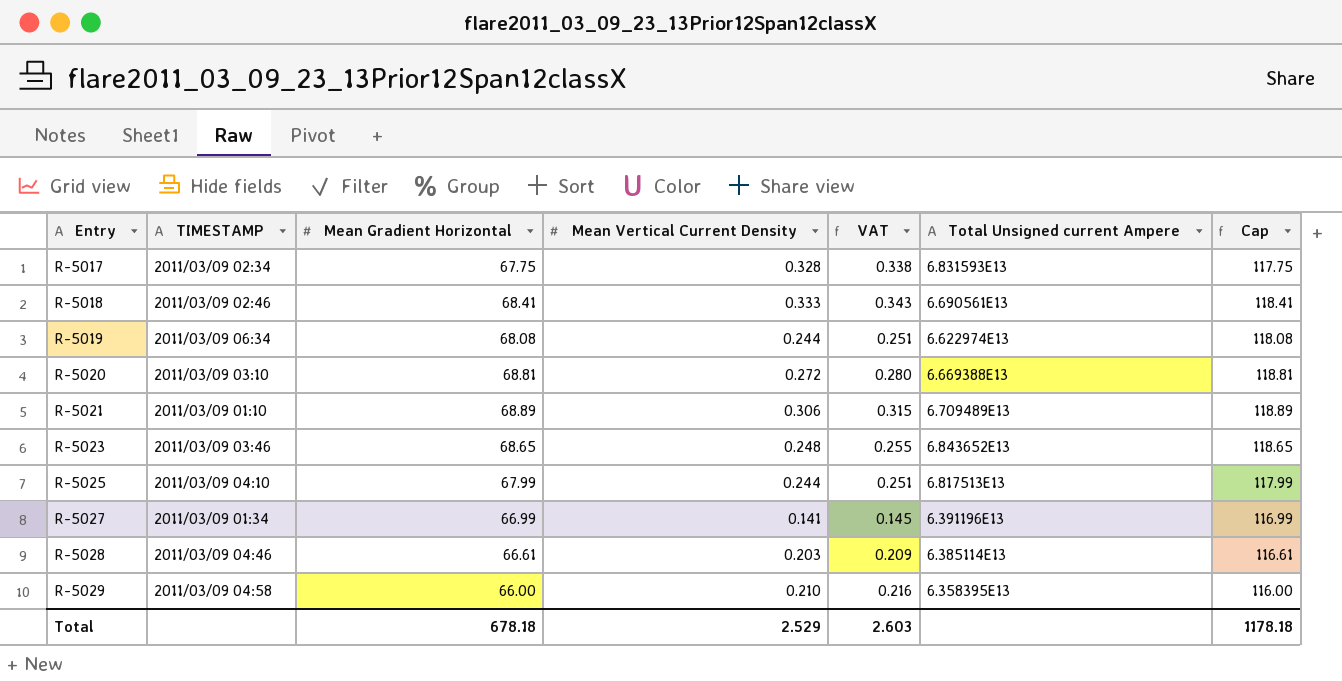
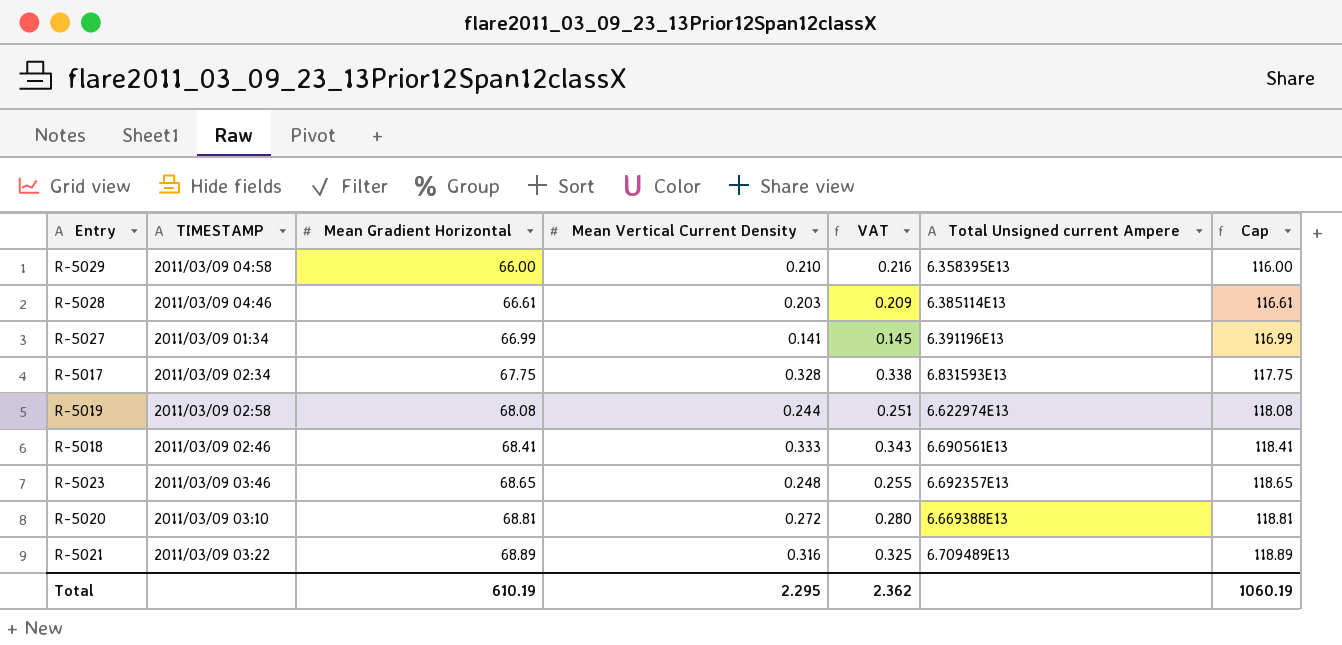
row order: Entry ascending -> Mean Gradient Horizontal ascending
row R-5025: 2011/03/09 04:10 | 67.99 | 0.244 | 0.251 | 6.817513E13 | 117.99 -> none
R-5019 | TIMESTAMP: 2011/03/09 06:34 -> 2011/03/09 02:58
R-5023 | Total Unsigned current Ampere: 6.843652E13 -> 6.692357E13
R-5021 | TIMESTAMP: 2011/03/09 01:10 -> 2011/03/09 03:22
R-5021 | Mean Vertical Current Density: 0.306 -> 0.316
R-5021 | VAT: 0.315 -> 0.325
Total | Mean Gradient Horizontal: 678.18 -> 610.19
Total | Mean Vertical Current Density: 2.529 -> 2.295
Total | VAT: 2.603 -> 2.362
Total | Cap: 1178.18 -> 1060.19

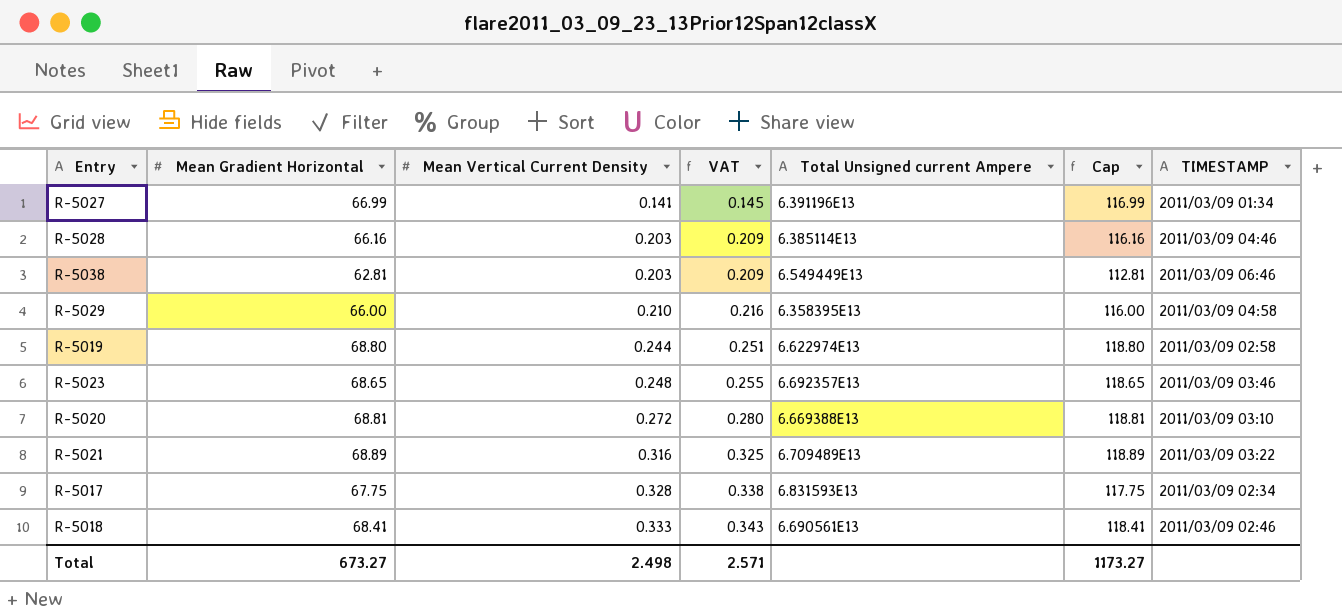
row order: Mean Gradient Horizontal ascending -> Mean Vertical Current Density ascending
column TIMESTAMP | position: 2 -> 7
R-5028 | Mean Gradient Horizontal: 66.61 -> 66.16
R-5028 | Cap: 116.61 -> 116.16
row R-5038: none -> 62.81 | 0.203 | 0.209 | 6.549449E13 | 112.81 | 2011/03/09 06:46
R-5019 | Mean Gradient Horizontal: 68.08 -> 68.80
R-5019 | Cap: 118.08 -> 118.80
Total | Mean Gradient Horizontal: 610.19 -> 673.27
Total | Mean Vertical Current Density: 2.295 -> 2.498
Total | VAT: 2.362 -> 2.571
Total | Cap: 1060.19 -> 1173.27

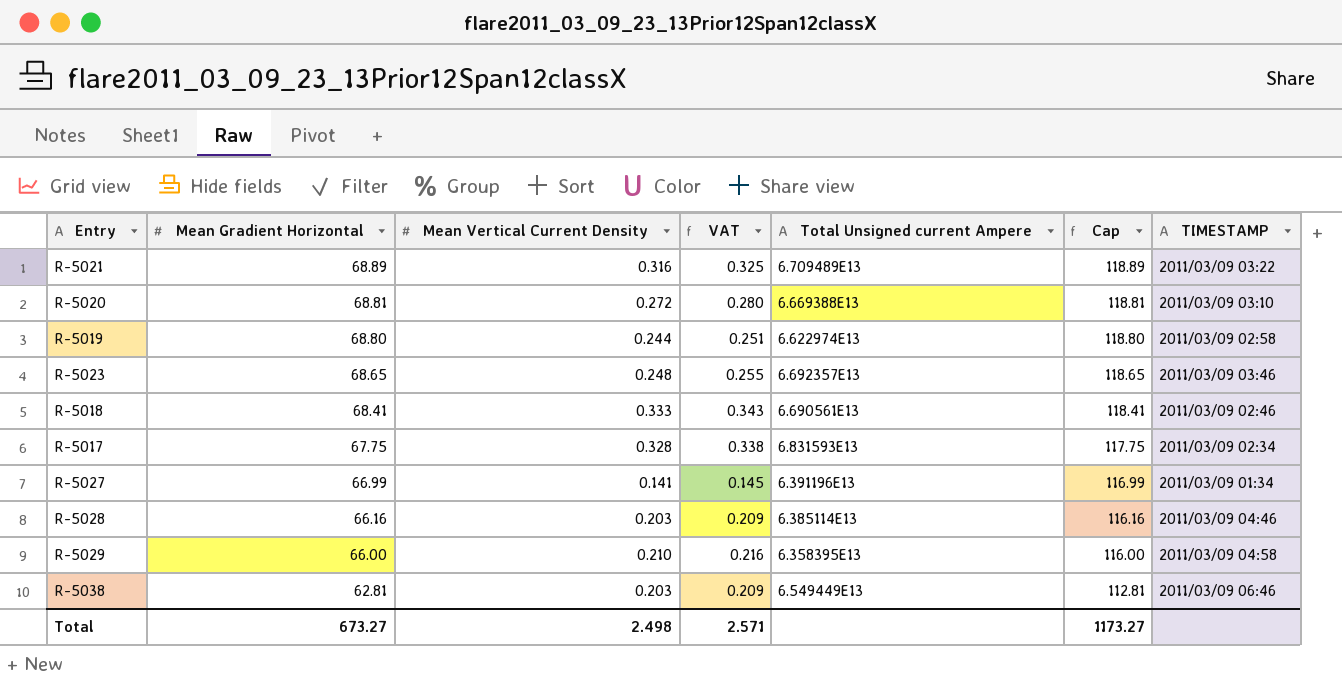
row order: Mean Vertical Current Density ascending -> Mean Gradient Horizontal descending

